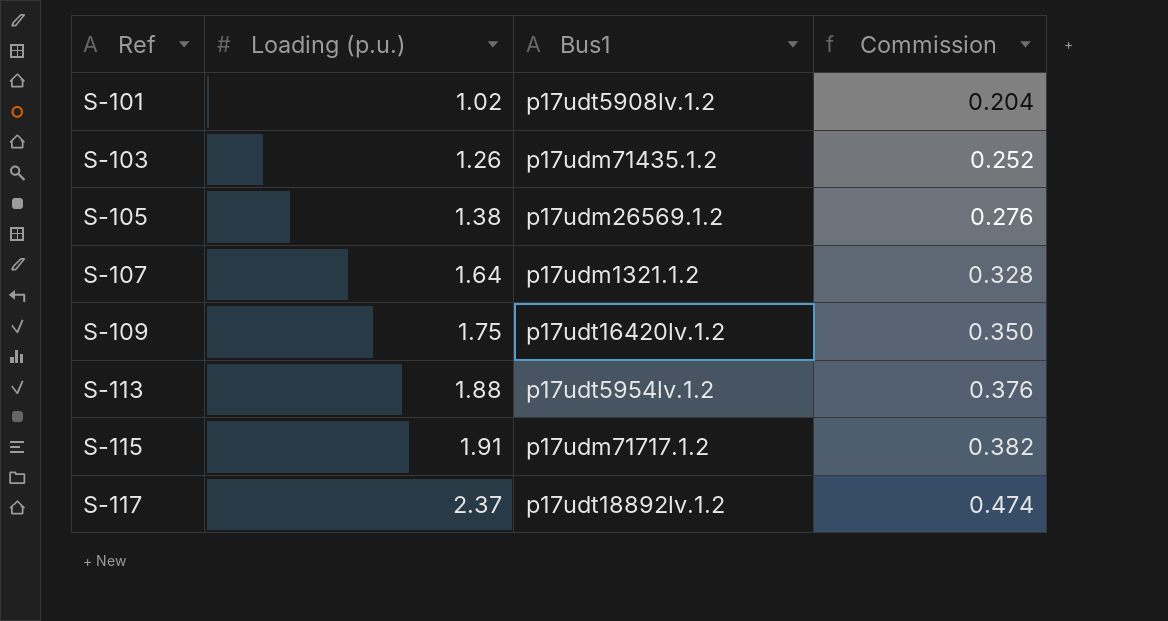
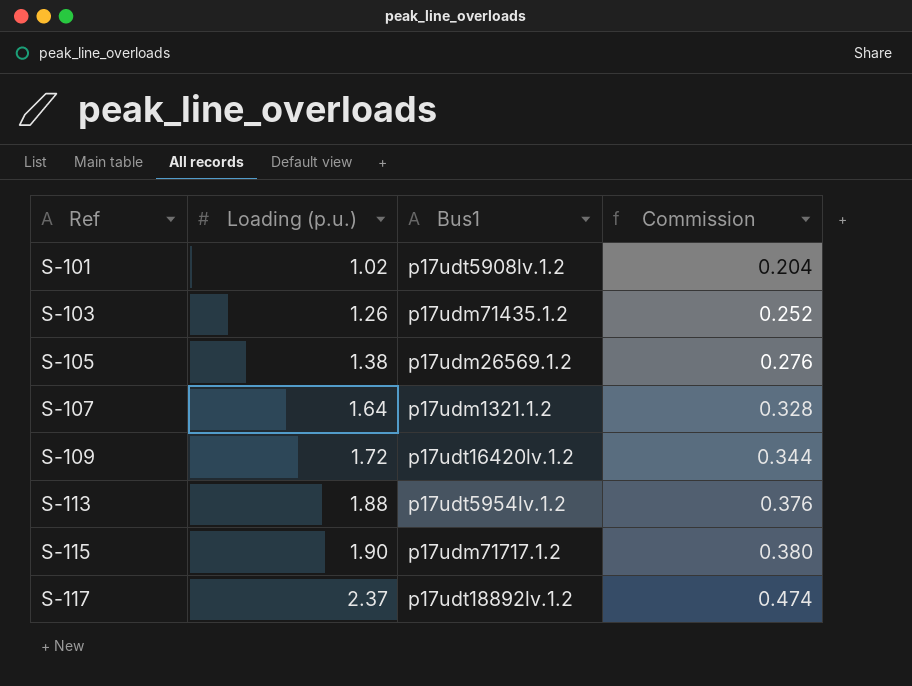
S-109 | Loading (p.u.): 1.75 -> 1.72
S-109 | Commission: 0.350 -> 0.344
S-115 | Loading (p.u.): 1.91 -> 1.90
S-115 | Commission: 0.382 -> 0.380

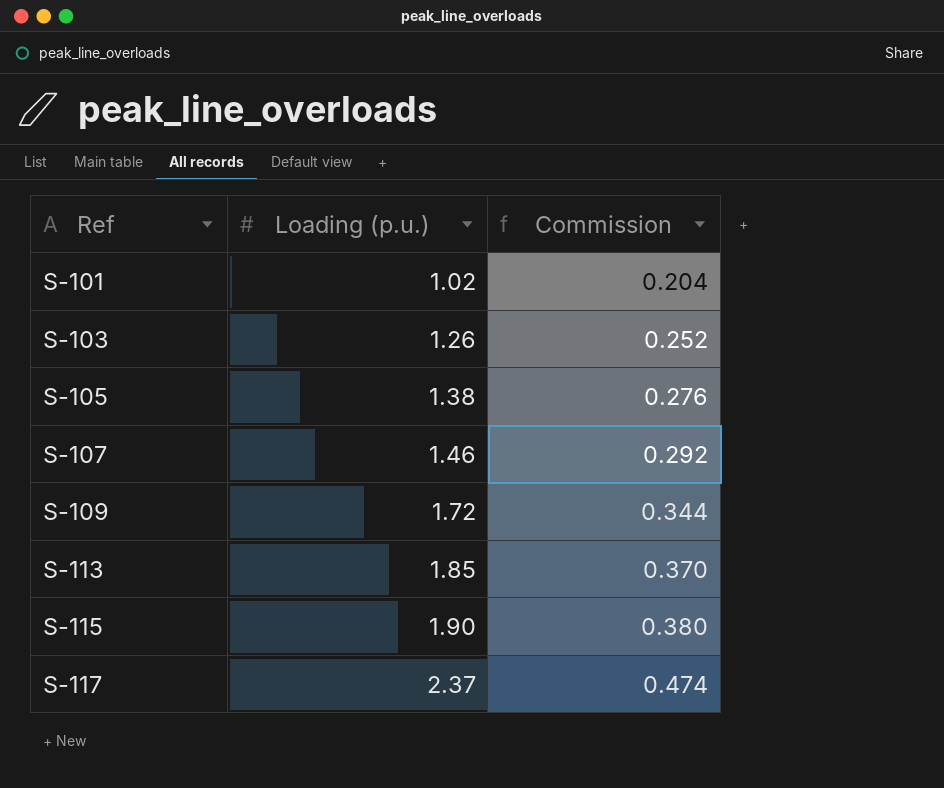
column Bus1 | position: 3 -> none
S-107 | Loading (p.u.): 1.64 -> 1.46
S-107 | Commission: 0.328 -> 0.292
S-113 | Loading (p.u.): 1.88 -> 1.85
S-113 | Commission: 0.376 -> 0.370

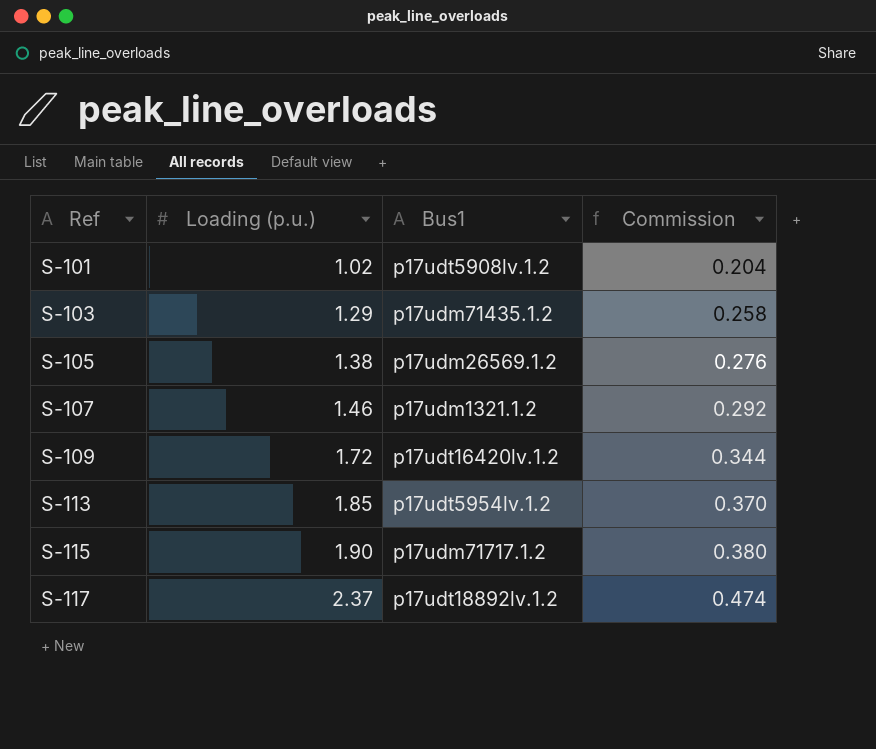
column Bus1 | position: none -> 3
S-103 | Loading (p.u.): 1.26 -> 1.29
S-103 | Commission: 0.252 -> 0.258

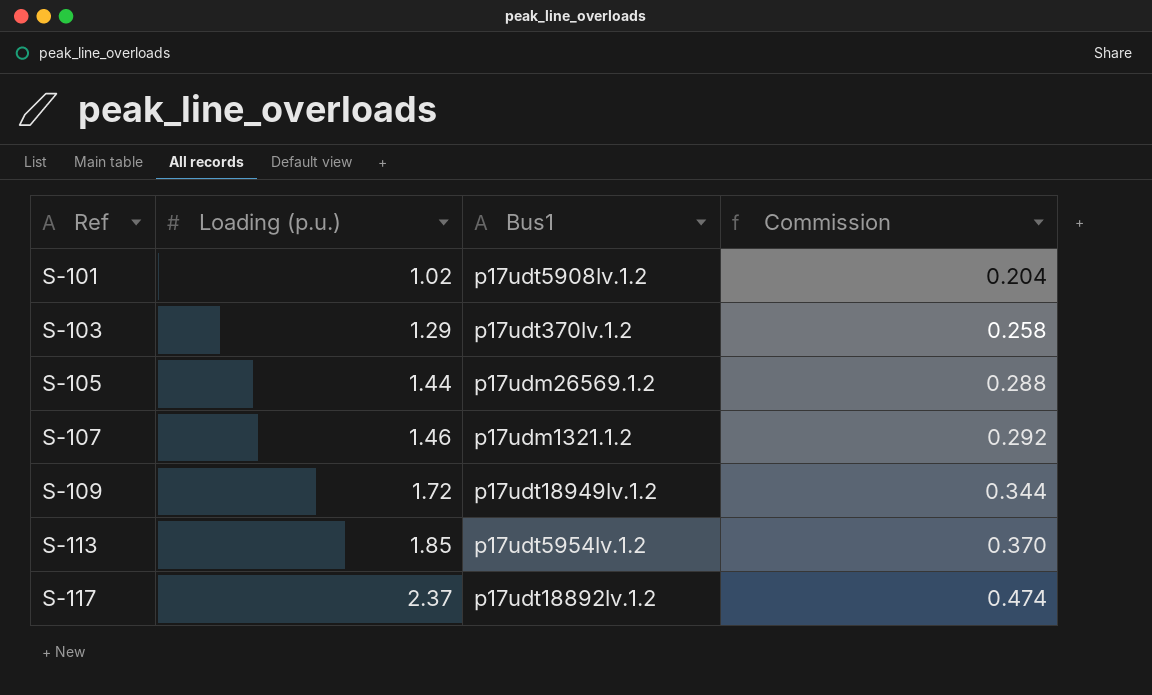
row S-115: 1.90 | p17udm71717.1.2 | 0.380 -> none
S-103 | Bus1: p17udm71435.1.2 -> p17udt370lv.1.2
S-105 | Loading (p.u.): 1.38 -> 1.44
S-105 | Commission: 0.276 -> 0.288
S-109 | Bus1: p17udt16420lv.1.2 -> p17udt18949lv.1.2

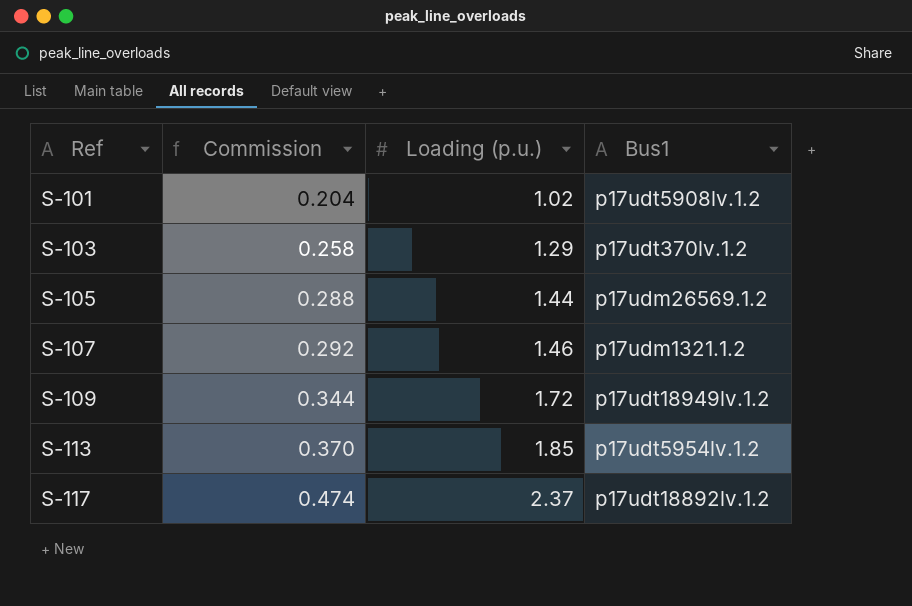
column Commission | position: 4 -> 2

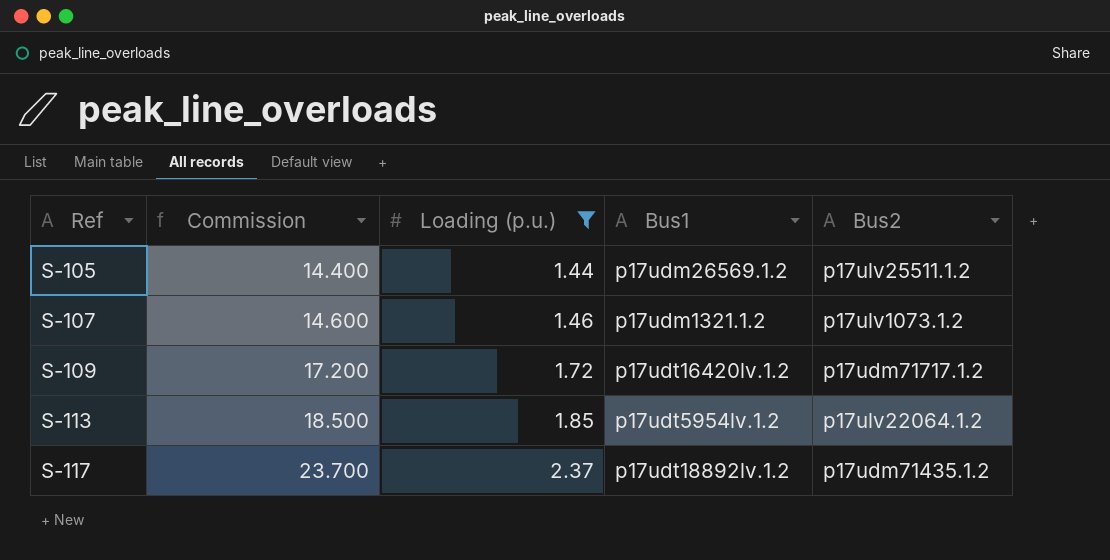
filter: none -> Loading (p.u.) >= 1.44
column Commission | formula: [Loading (p.u.)] * 0.2 -> [Loading (p.u.)] * 10
column Bus2 | position: none -> 5
S-109 | Bus1: p17udt18949lv.1.2 -> p17udt16420lv.1.2

